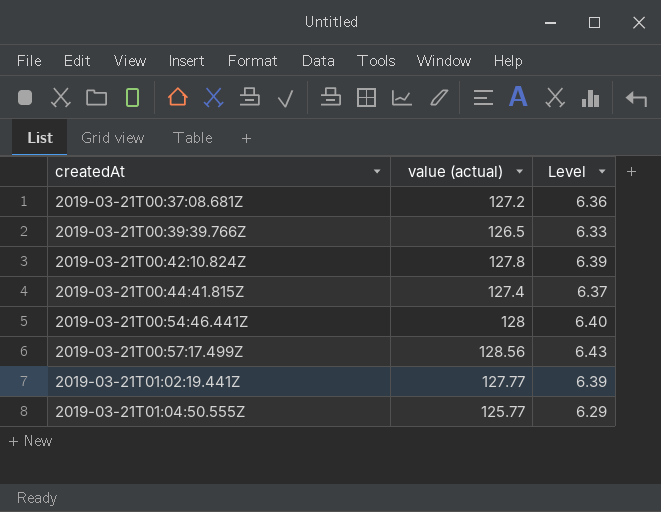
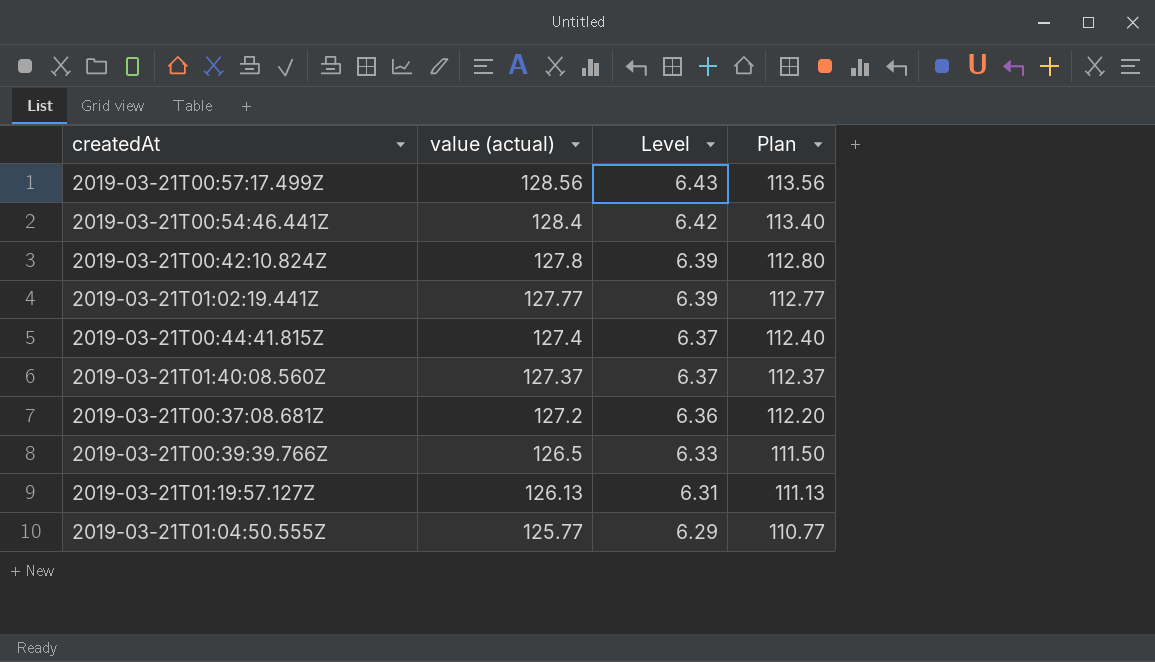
row order: createdAt ascending -> value (actual) descending
column Plan | formula: none -> [value (actual)] - 15
2019-03-21T00:54:46.441Z | value (actual): 128 -> 128.4
2019-03-21T00:54:46.441Z | Level: 6.40 -> 6.42
row 2019-03-21T01:40:08.560Z: none -> 127.37 | 6.37 | 112.37
row 2019-03-21T01:19:57.127Z: none -> 126.13 | 6.31 | 111.13

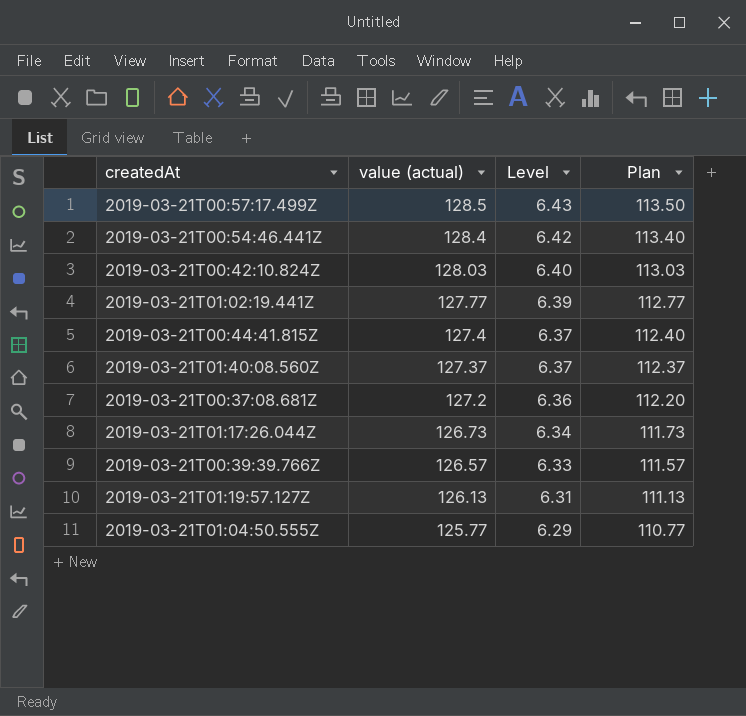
2019-03-21T00:57:17.499Z | value (actual): 128.56 -> 128.5
2019-03-21T00:57:17.499Z | Plan: 113.56 -> 113.50
2019-03-21T00:42:10.824Z | value (actual): 127.8 -> 128.03
2019-03-21T00:42:10.824Z | Level: 6.39 -> 6.40
2019-03-21T00:42:10.824Z | Plan: 112.80 -> 113.03
row 2019-03-21T01:17:26.044Z: none -> 126.73 | 6.34 | 111.73
2019-03-21T00:39:39.766Z | value (actual): 126.5 -> 126.57
2019-03-21T00:39:39.766Z | Plan: 111.50 -> 111.57

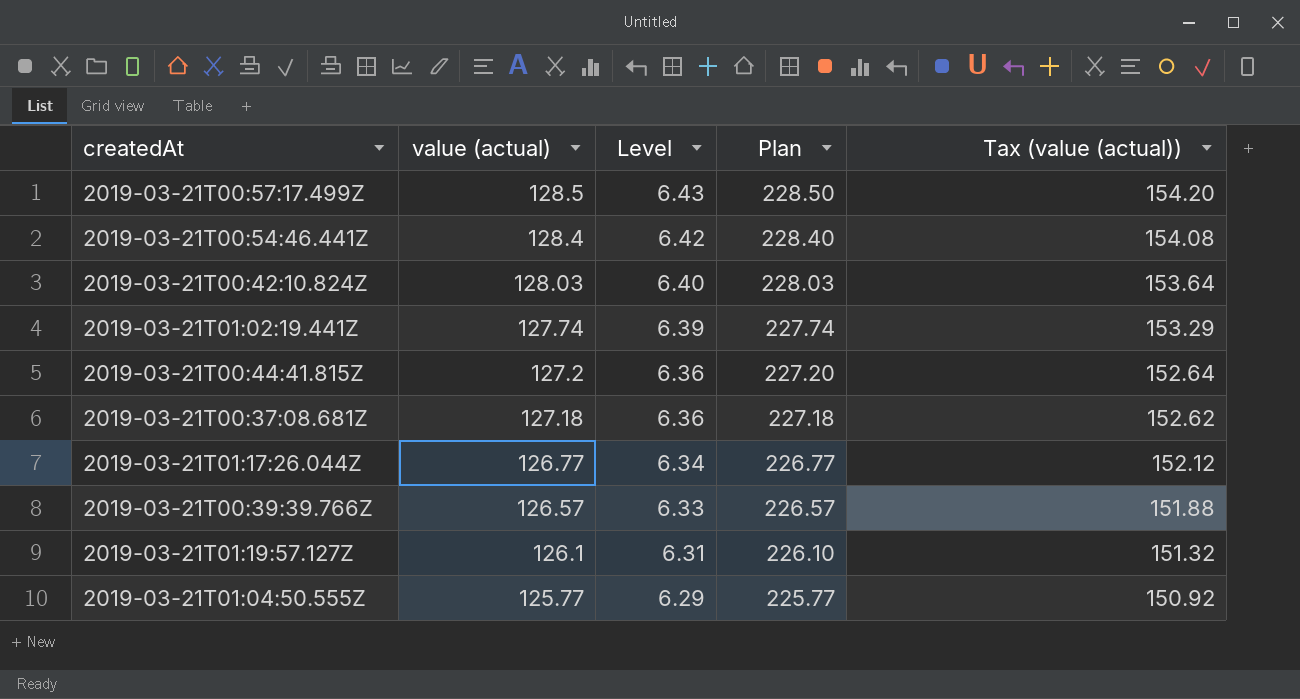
column Plan | formula: [value (actual)] - 15 -> [value (actual)] + 100
column Tax (value (actual)) | formula: none -> [value (actual)] * 1.2
row 2019-03-21T01:40:08.560Z: 127.37 | 6.37 | 112.37 -> none
2019-03-21T01:02:19.441Z | value (actual): 127.77 -> 127.74
2019-03-21T00:44:41.815Z | value (actual): 127.4 -> 127.2
2019-03-21T00:44:41.815Z | Level: 6.37 -> 6.36
2019-03-21T00:37:08.681Z | value (actual): 127.2 -> 127.18
2019-03-21T01:17:26.044Z | value (actual): 126.73 -> 126.77
2019-03-21T01:19:57.127Z | value (actual): 126.13 -> 126.1

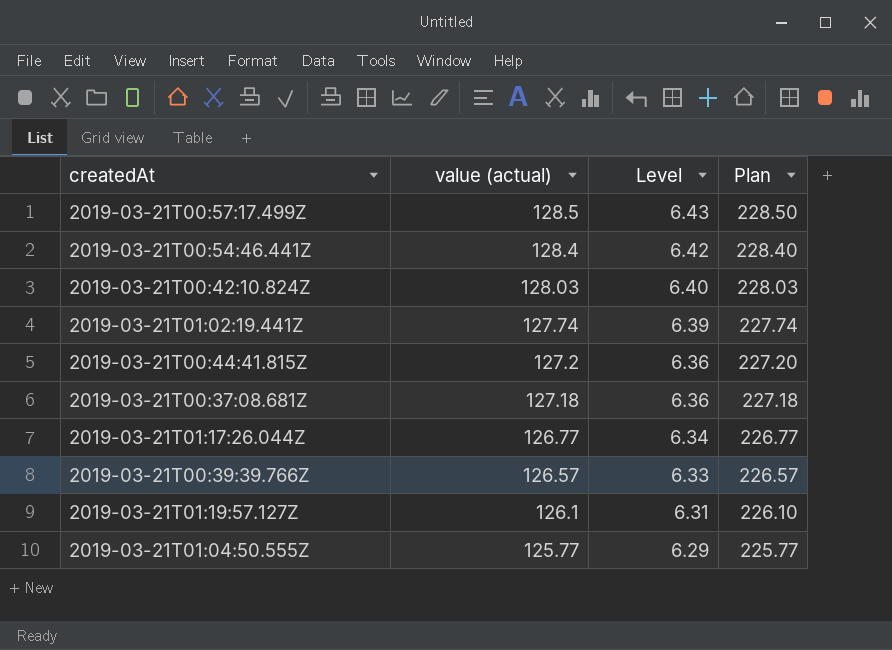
column Tax (value (actual)) | formula: [value (actual)] * 1.2 -> none

